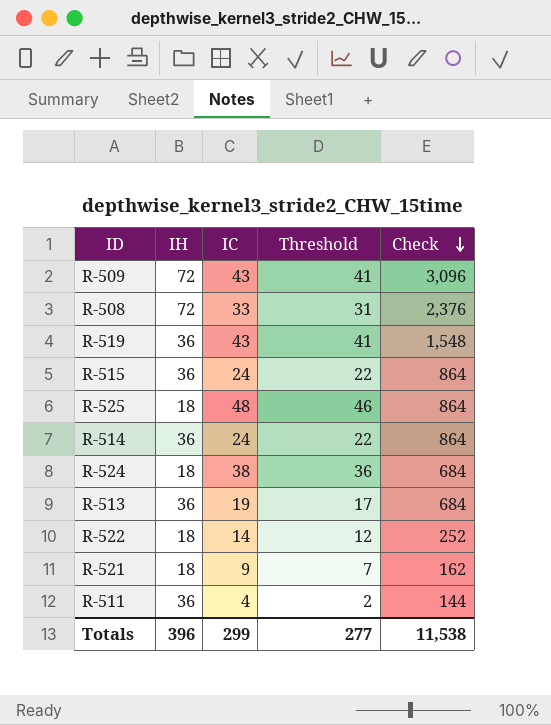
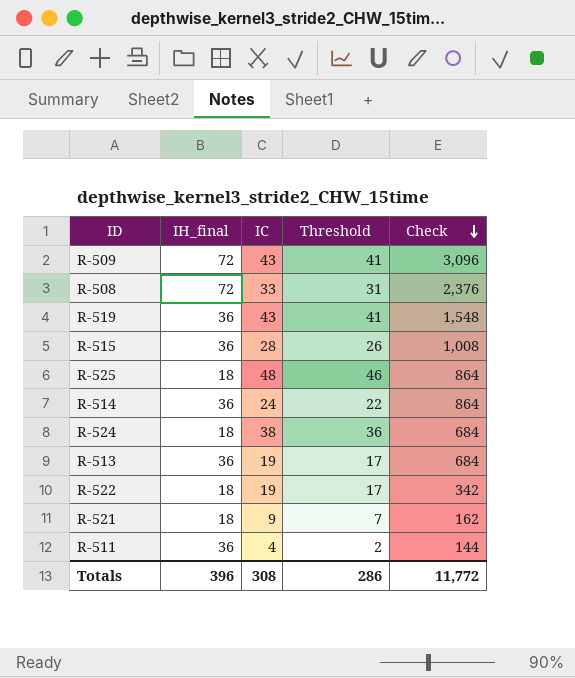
column name: IH -> IH_final
R-515 | IC: 24 -> 28
R-515 | Threshold: 22 -> 26
R-515 | Check: 864 -> 1,008
R-522 | IC: 14 -> 19
R-522 | Threshold: 12 -> 17
R-522 | Check: 252 -> 342
Totals | IC: 299 -> 308
Totals | Threshold: 277 -> 286
Totals | Check: 11,538 -> 11,772

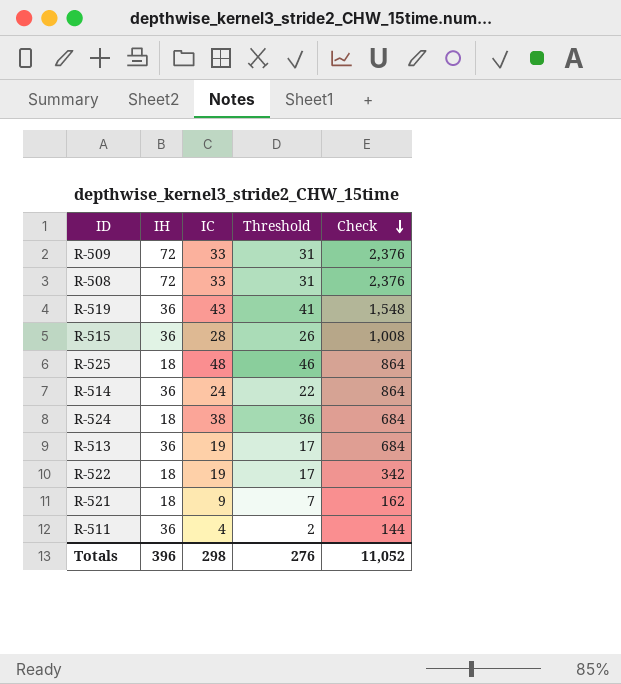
column name: IH_final -> IH
R-509 | IC: 43 -> 33
R-509 | Threshold: 41 -> 31
R-509 | Check: 3,096 -> 2,376
Totals | IC: 308 -> 298
Totals | Threshold: 286 -> 276
Totals | Check: 11,772 -> 11,052

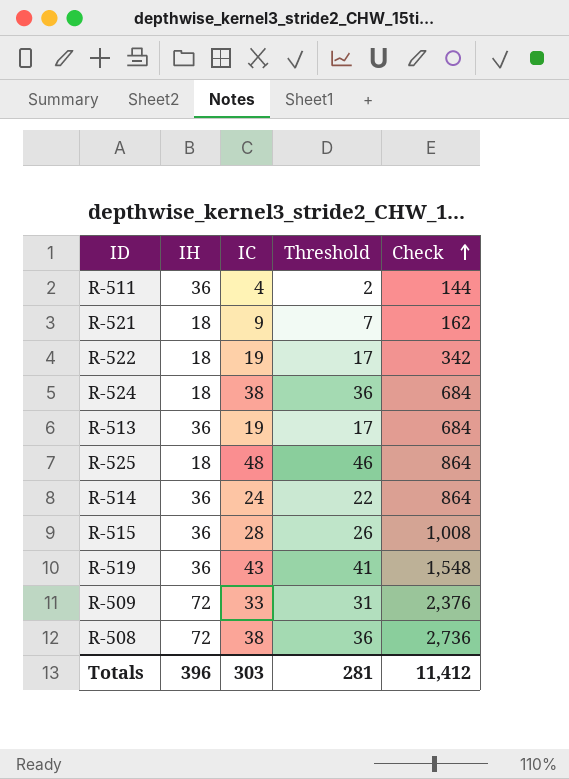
row order: Check descending -> Check ascending
R-508 | IC: 33 -> 38
R-508 | Threshold: 31 -> 36
R-508 | Check: 2,376 -> 2,736
Totals | IC: 298 -> 303
Totals | Threshold: 276 -> 281
Totals | Check: 11,052 -> 11,412

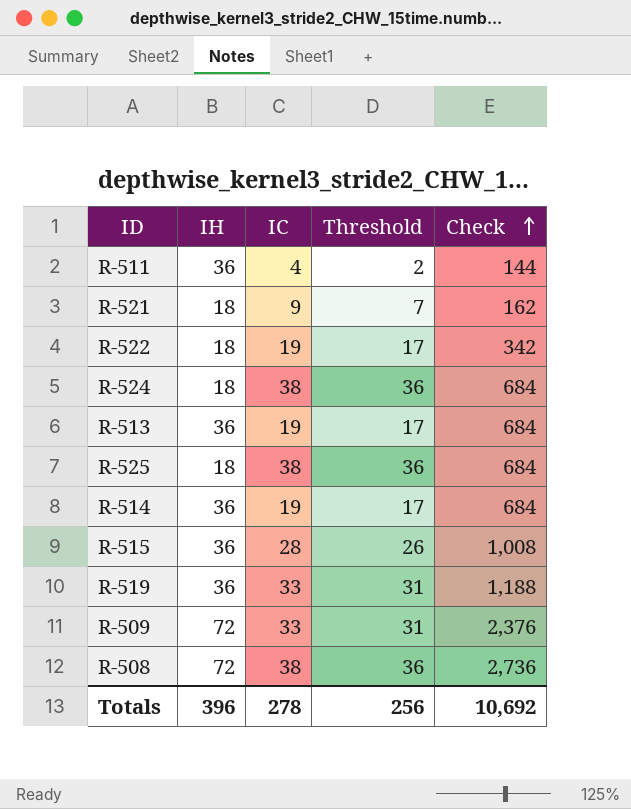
R-525 | IC: 48 -> 38
R-525 | Threshold: 46 -> 36
R-525 | Check: 864 -> 684
R-514 | IC: 24 -> 19
R-514 | Threshold: 22 -> 17
R-514 | Check: 864 -> 684
R-519 | IC: 43 -> 33
R-519 | Threshold: 41 -> 31
R-519 | Check: 1,548 -> 1,188
Totals | IC: 303 -> 278
Totals | Threshold: 281 -> 256
Totals | Check: 11,412 -> 10,692

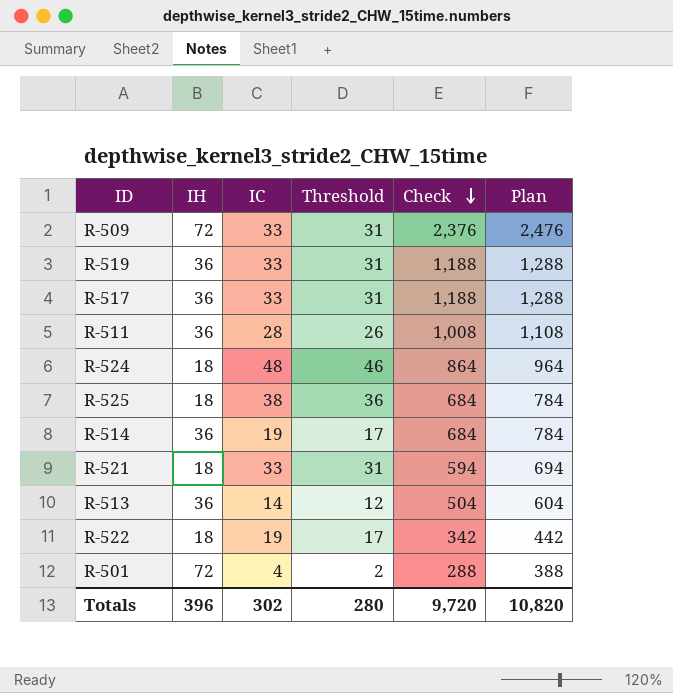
row order: Check ascending -> Check descending
column Plan | formula: none -> [Check] + 100
row R-515: 36 | 28 | 26 | 1,008 -> none
row R-508: 72 | 38 | 36 | 2,736 -> none
row R-517: none -> 36 | 33 | 31 | 1,188 | 1,288
R-511 | IC: 4 -> 28
R-511 | Threshold: 2 -> 26
R-511 | Check: 144 -> 1,008
R-524 | IC: 38 -> 48
R-524 | Threshold: 36 -> 46
R-524 | Check: 684 -> 864
R-521 | IC: 9 -> 33
R-521 | Threshold: 7 -> 31
R-521 | Check: 162 -> 594
R-513 | IC: 19 -> 14
R-513 | Threshold: 17 -> 12
R-513 | Check: 684 -> 504
row R-501: none -> 72 | 4 | 2 | 288 | 388
Totals | IC: 278 -> 302
Totals | Threshold: 256 -> 280
Totals | Check: 10,692 -> 9,720

